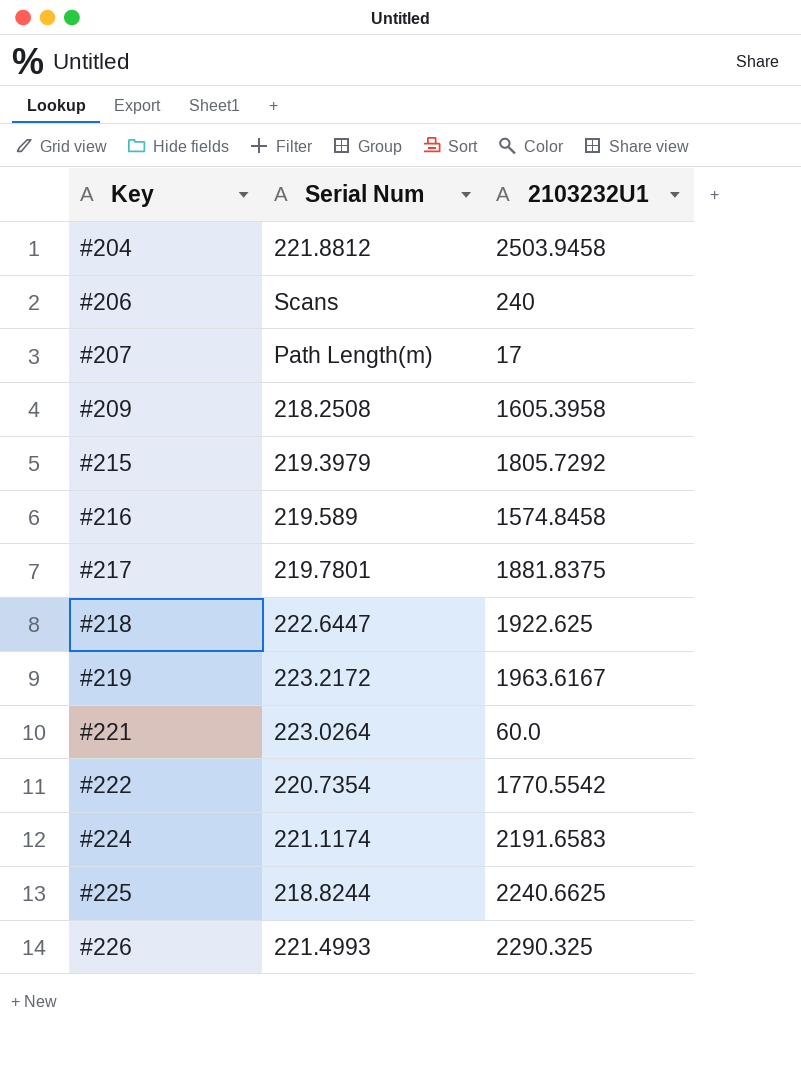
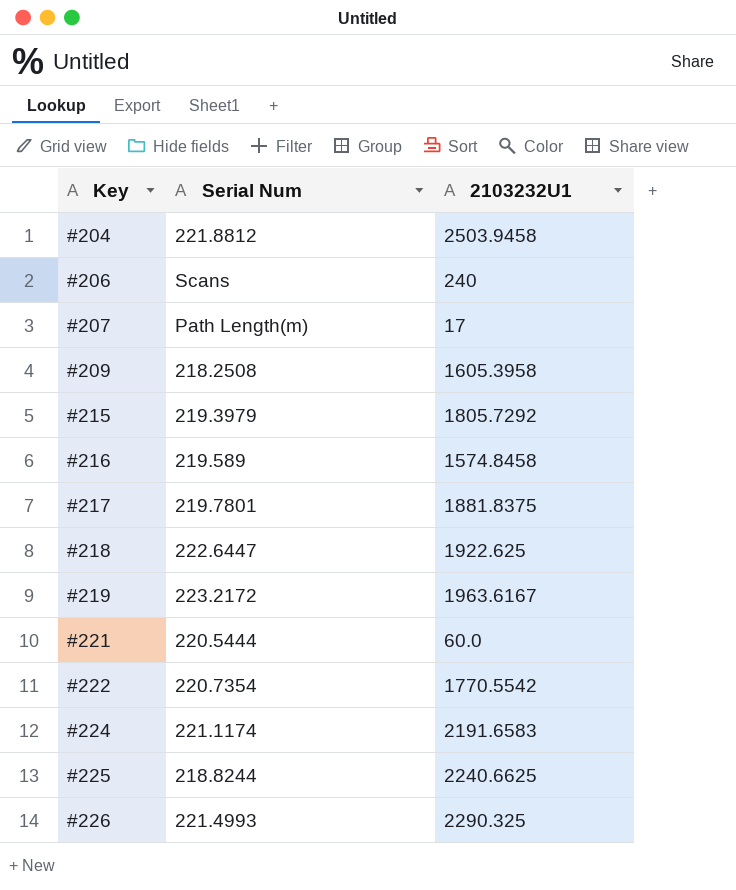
#221 | Serial Num: 223.0264 -> 220.5444

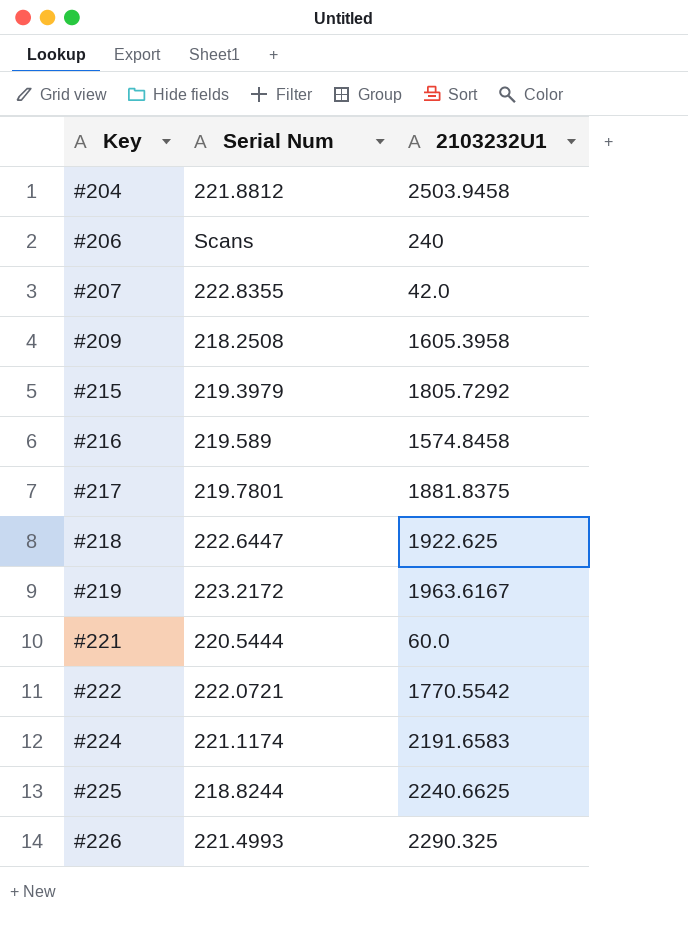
#207 | Serial Num: Path Length(m) -> 222.8355
#207 | 2103232U1: 17 -> 42.0
#222 | Serial Num: 220.7354 -> 222.0721

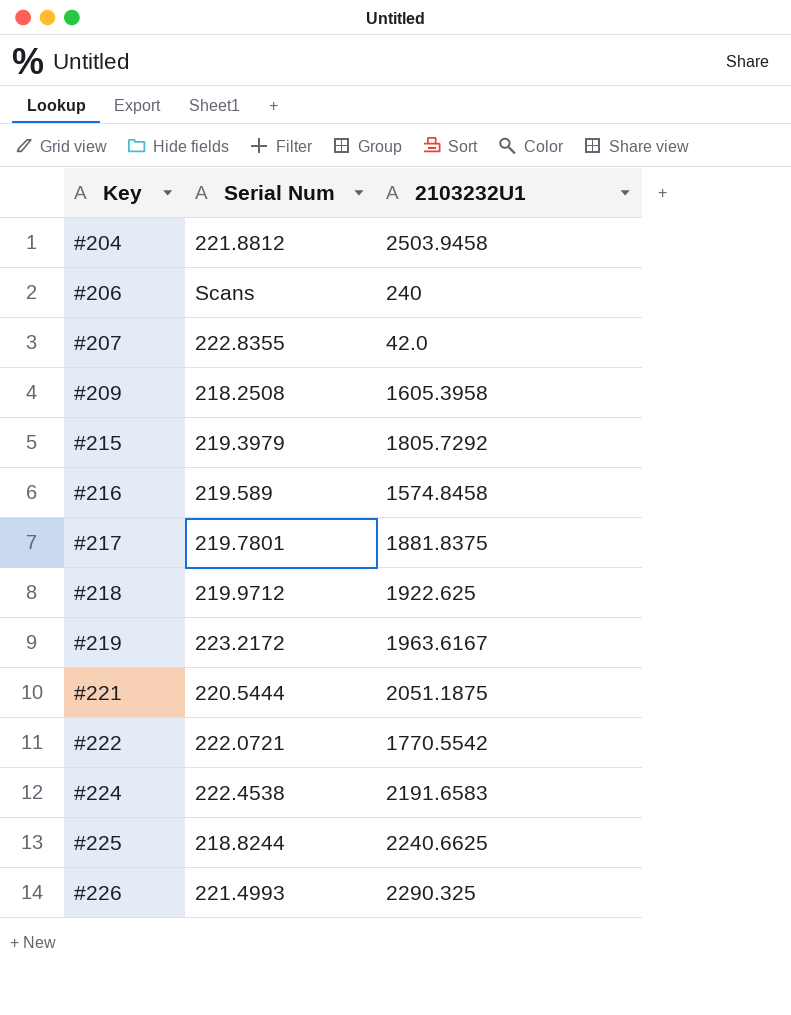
#218 | Serial Num: 222.6447 -> 219.9712
#221 | 2103232U1: 60.0 -> 2051.1875
#224 | Serial Num: 221.1174 -> 222.4538

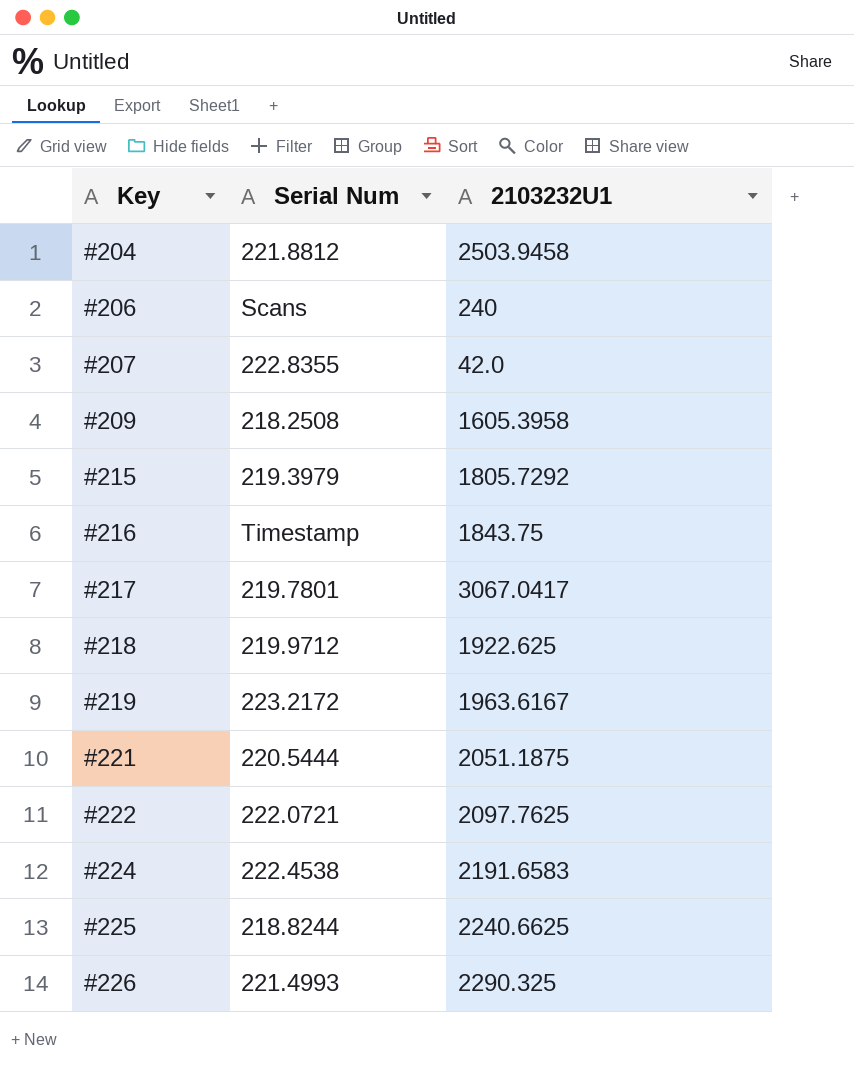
#216 | Serial Num: 219.589 -> Timestamp
#216 | 2103232U1: 1574.8458 -> 1843.75
#217 | 2103232U1: 1881.8375 -> 3067.0417
#222 | 2103232U1: 1770.5542 -> 2097.7625

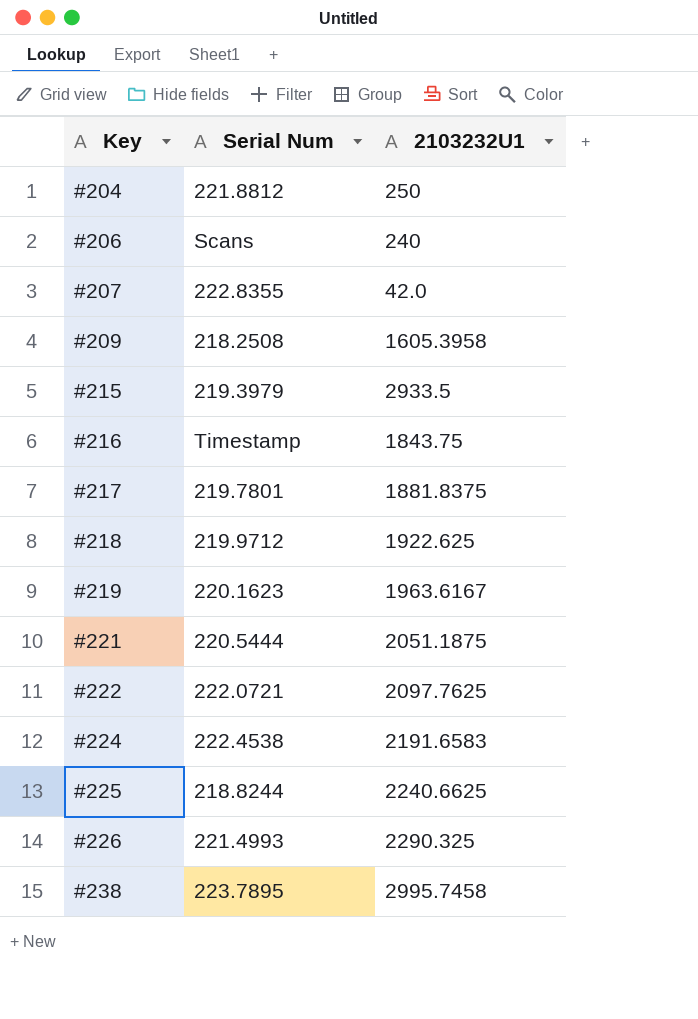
#204 | 2103232U1: 2503.9458 -> 250
#215 | 2103232U1: 1805.7292 -> 2933.5
#217 | 2103232U1: 3067.0417 -> 1881.8375
#219 | Serial Num: 223.2172 -> 220.1623
row #238: none -> 223.7895 | 2995.7458

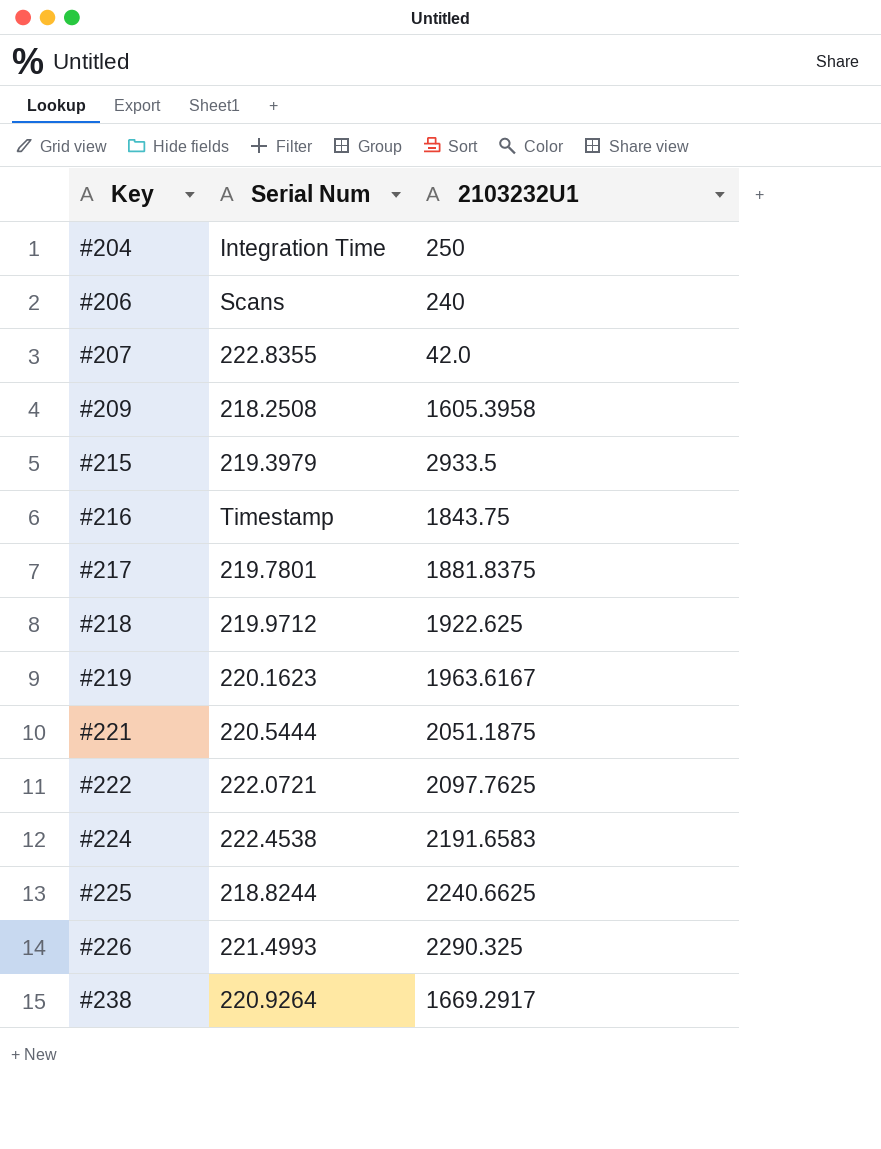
#204 | Serial Num: 221.8812 -> Integration Time
#238 | Serial Num: 223.7895 -> 220.9264
#238 | 2103232U1: 2995.7458 -> 1669.2917

